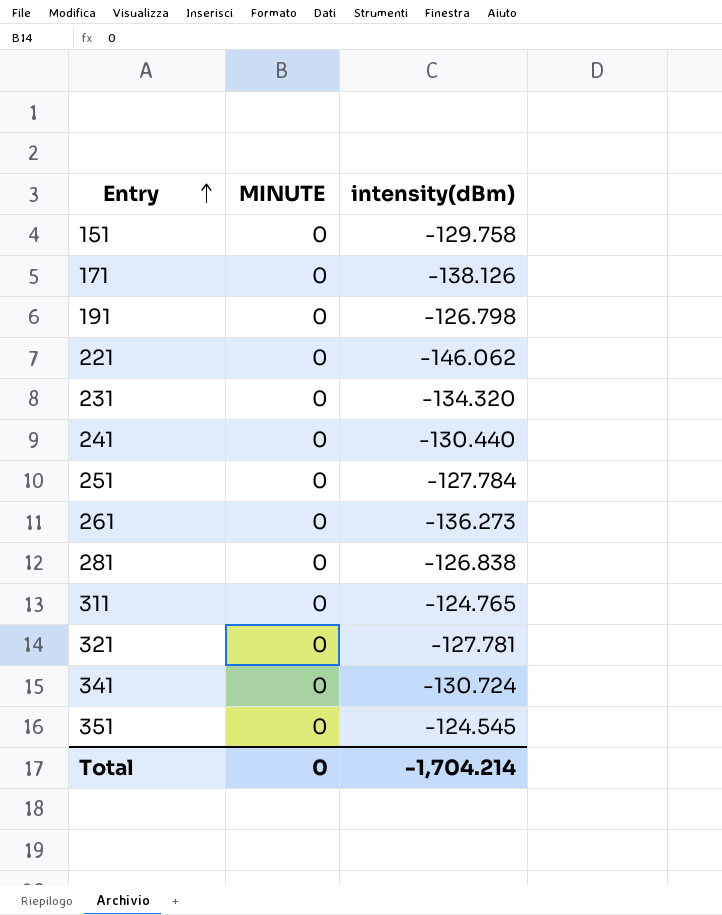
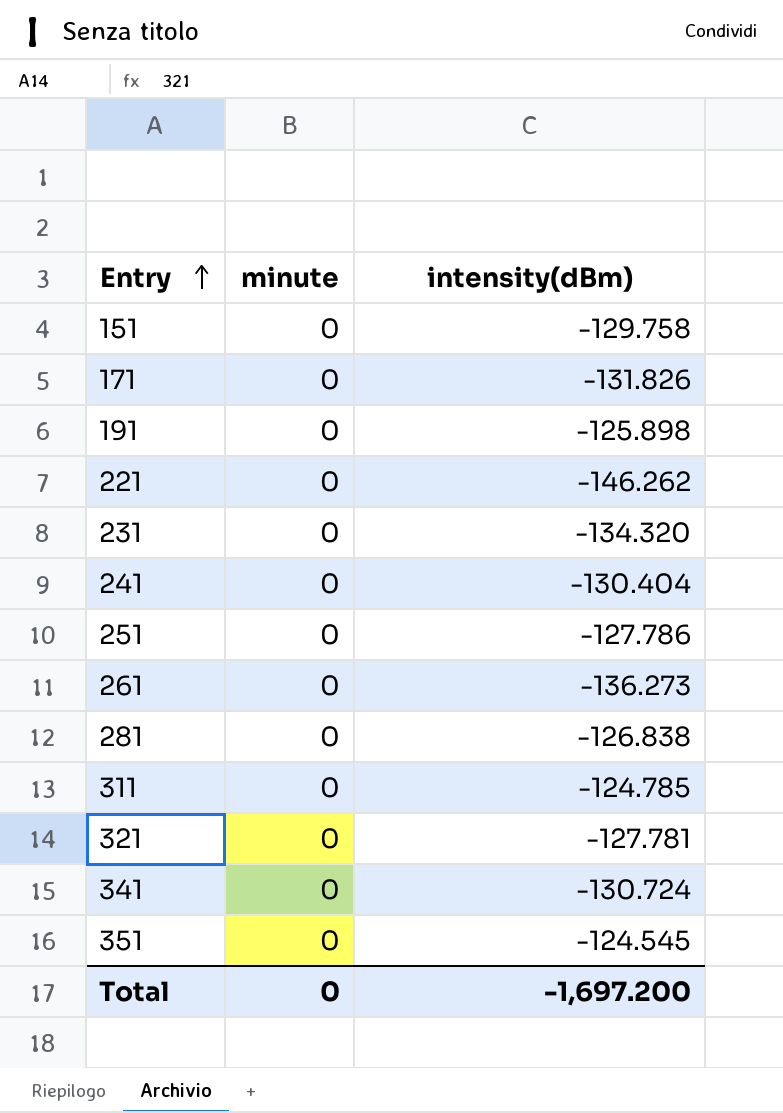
column name: MINUTE -> minute
171 | intensity(dBm): -138.126 -> -131.826
191 | intensity(dBm): -126.798 -> -125.898
221 | intensity(dBm): -146.062 -> -146.262
241 | intensity(dBm): -130.440 -> -130.404
251 | intensity(dBm): -127.784 -> -127.786
311 | intensity(dBm): -124.765 -> -124.785
Total | intensity(dBm): -1,704.214 -> -1,697.200

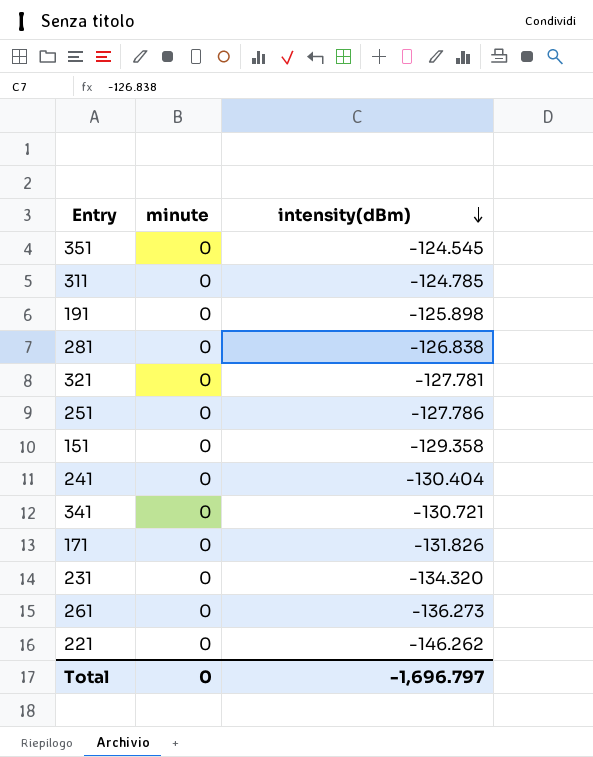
row order: Entry ascending -> intensity(dBm) descending
151 | intensity(dBm): -129.758 -> -129.358
341 | intensity(dBm): -130.724 -> -130.721
Total | intensity(dBm): -1,697.200 -> -1,696.797

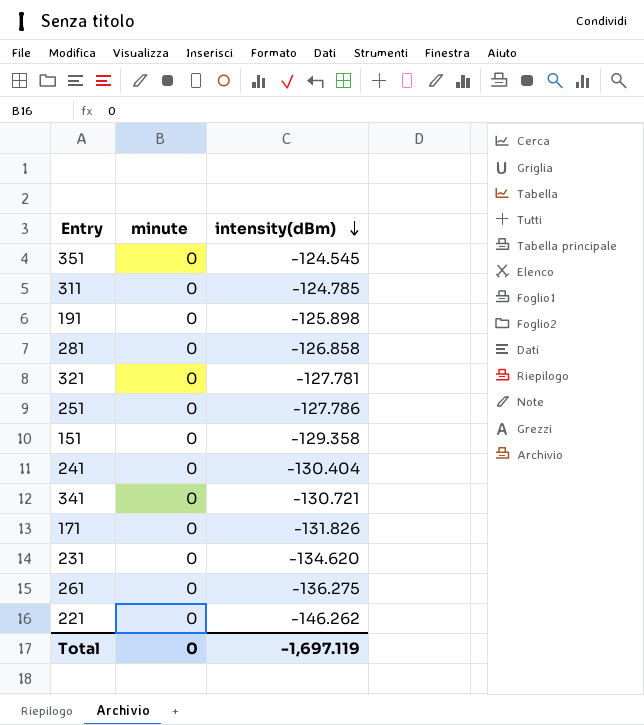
281 | intensity(dBm): -126.838 -> -126.858
231 | intensity(dBm): -134.320 -> -134.620
261 | intensity(dBm): -136.273 -> -136.275
Total | intensity(dBm): -1,696.797 -> -1,697.119

